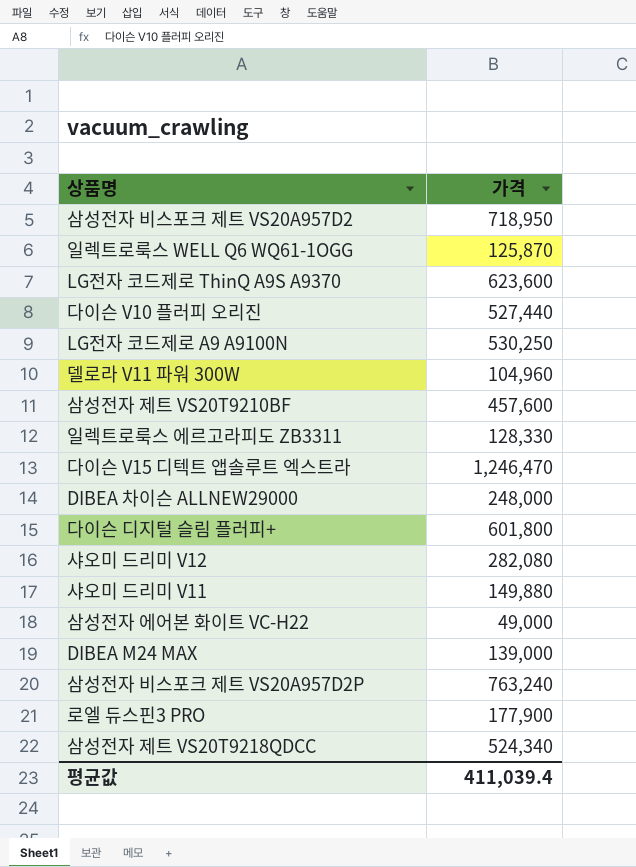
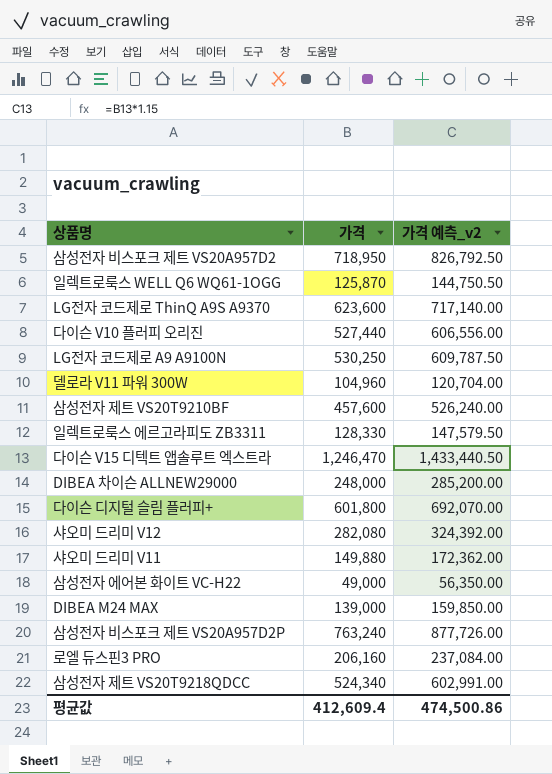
column 가격 예측_v2 | formula: none -> [가격] * 1.15
로엘 듀스핀3 PRO | 가격: 177,900 -> 206,160
평균값 | 가격: 411,039.4 -> 412,609.4

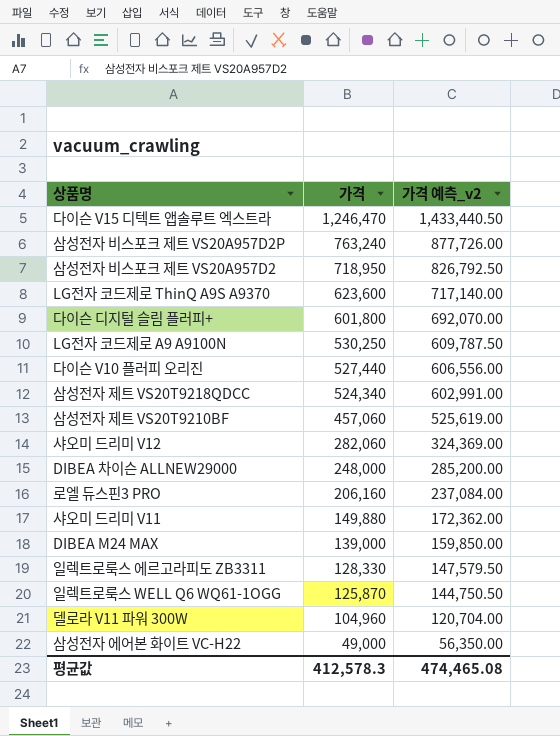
row order: none -> 가격 descending
삼성전자 제트 VS20T9210BF | 가격: 457,600 -> 457,060
삼성전자 제트 VS20T9210BF | 가격 예측_v2: 526,240.00 -> 525,619.00
샤오미 드리미 V12 | 가격: 282,080 -> 282,060
샤오미 드리미 V12 | 가격 예측_v2: 324,392.00 -> 324,369.00
평균값 | 가격: 412,609.4 -> 412,578.3
평균값 | 가격 예측_v2: 474,500.86 -> 474,465.08

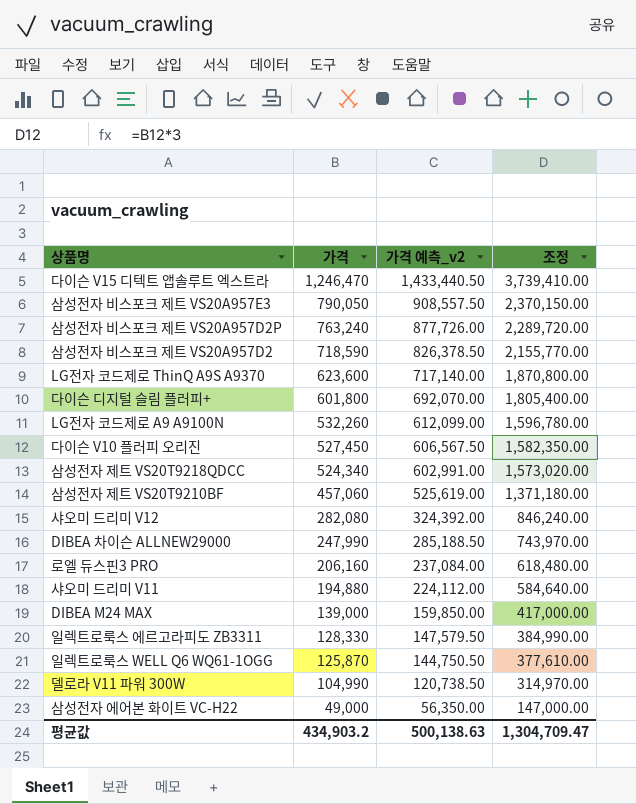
column 조정 | formula: none -> [가격] * 3
row 삼성전자 비스포크 제트 VS20A957E3: none -> 790,050 | 908,557.50 | 2,370,150.00
삼성전자 비스포크 제트 VS20A957D2 | 가격: 718,950 -> 718,590
삼성전자 비스포크 제트 VS20A957D2 | 가격 예측_v2: 826,792.50 -> 826,378.50
LG전자 코드제로 A9 A9100N | 가격: 530,250 -> 532,260
LG전자 코드제로 A9 A9100N | 가격 예측_v2: 609,787.50 -> 612,099.00
다이슨 V10 플러피 오리진 | 가격: 527,440 -> 527,450
다이슨 V10 플러피 오리진 | 가격 예측_v2: 606,556.00 -> 606,567.50
샤오미 드리미 V12 | 가격: 282,060 -> 282,080
샤오미 드리미 V12 | 가격 예측_v2: 324,369.00 -> 324,392.00
DIBEA 차이슨 ALLNEW29000 | 가격: 248,000 -> 247,990
DIBEA 차이슨 ALLNEW29000 | 가격 예측_v2: 285,200.00 -> 285,188.50
샤오미 드리미 V11 | 가격: 149,880 -> 194,880
샤오미 드리미 V11 | 가격 예측_v2: 172,362.00 -> 224,112.00
델로라 V11 파워 300W | 가격: 104,960 -> 104,990
델로라 V11 파워 300W | 가격 예측_v2: 120,704.00 -> 120,738.50
평균값 | 가격: 412,578.3 -> 434,903.2
평균값 | 가격 예측_v2: 474,465.08 -> 500,138.63

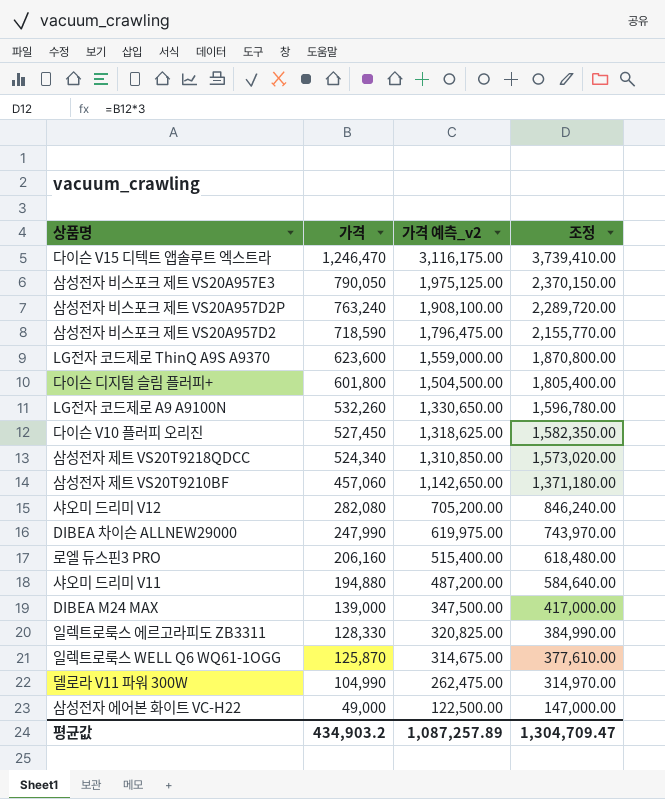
column 가격 예측_v2 | formula: [가격] * 1.15 -> [가격] * 2.5
평균값 | 가격 예측_v2: 500,138.63 -> 1,087,257.89

